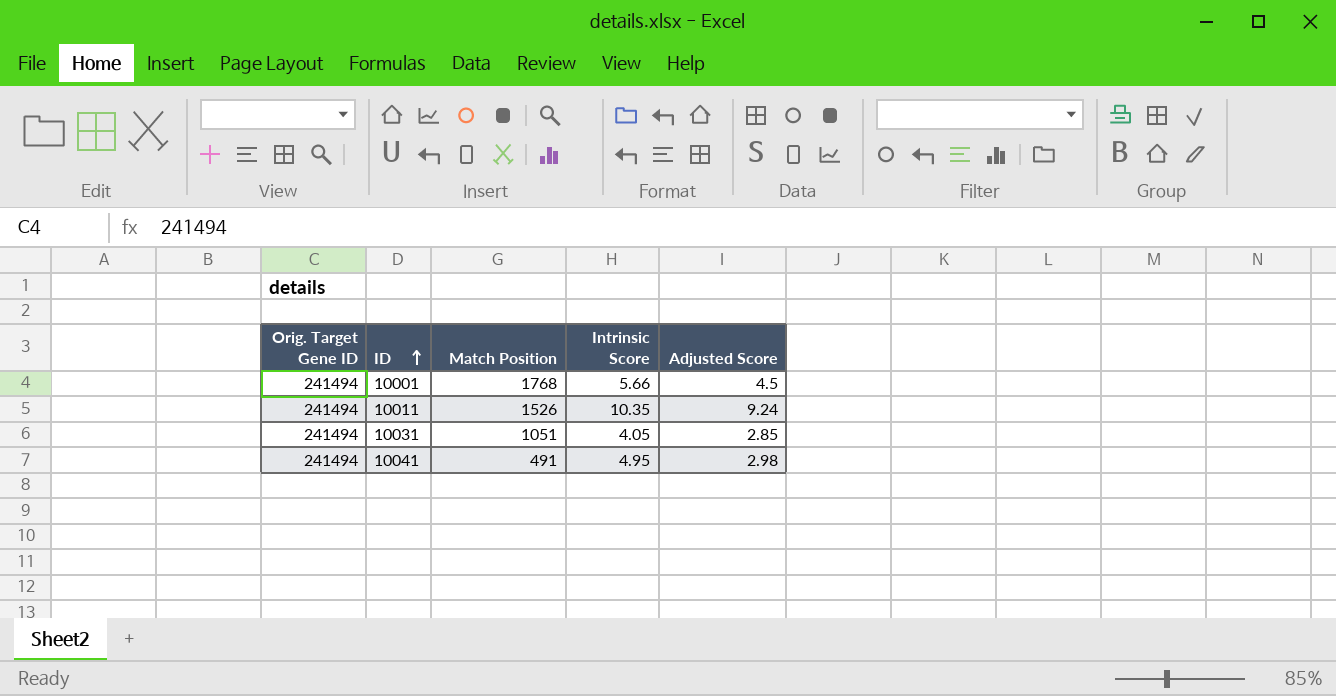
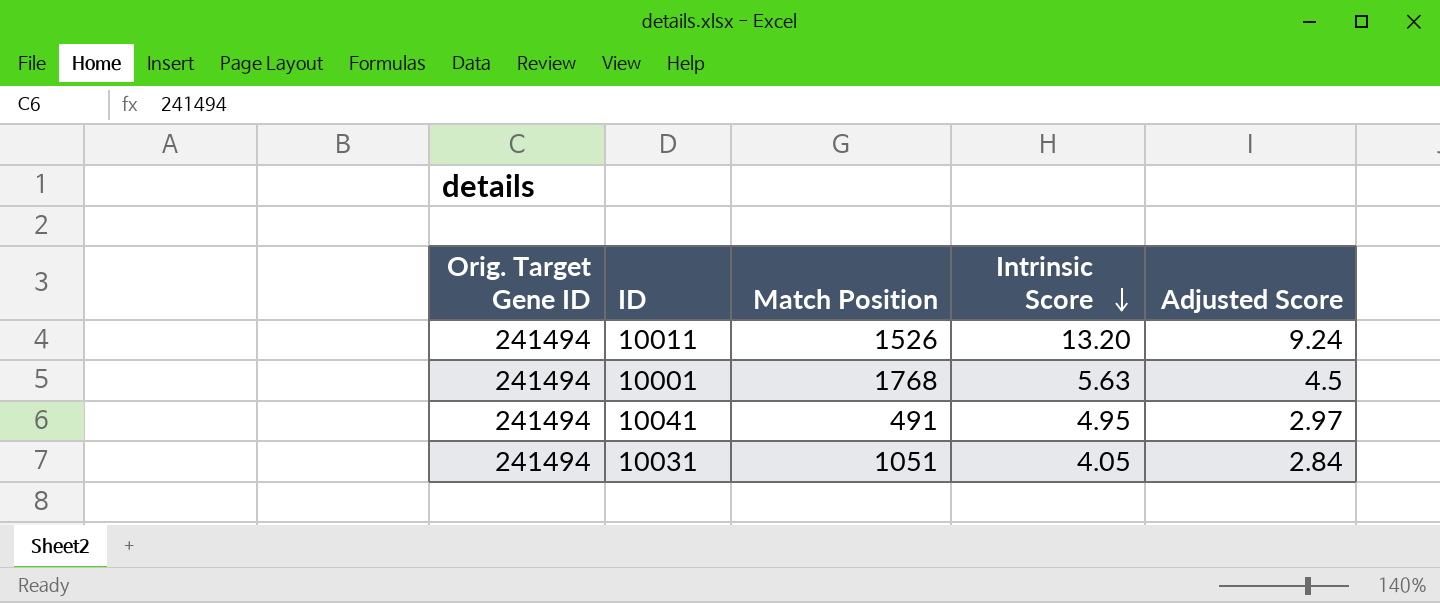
row order: ID ascending -> Intrinsic Score descending
10011 | Intrinsic Score: 10.35 -> 13.20
10001 | Intrinsic Score: 5.66 -> 5.63
10041 | Adjusted Score: 2.98 -> 2.97
10031 | Adjusted Score: 2.85 -> 2.84

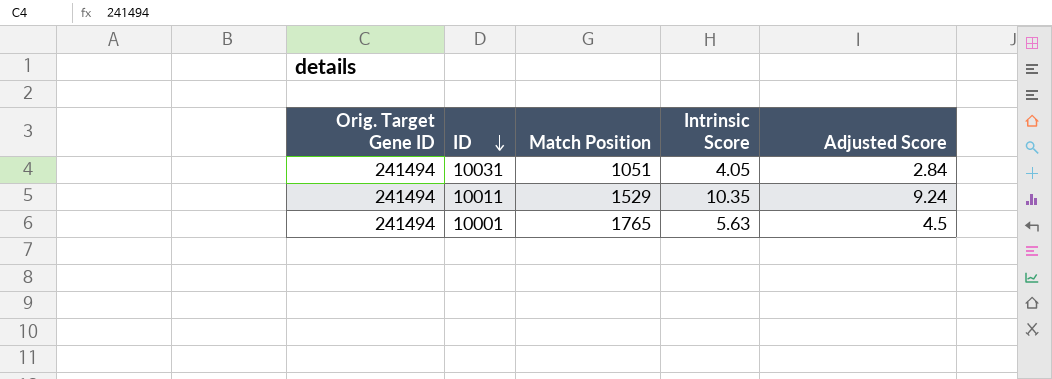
row order: Intrinsic Score descending -> ID descending
row 10041: 241494 | 491 | 4.95 | 2.97 -> none
10011 | Match Position: 1526 -> 1529
10011 | Intrinsic Score: 13.20 -> 10.35
10001 | Match Position: 1768 -> 1765

